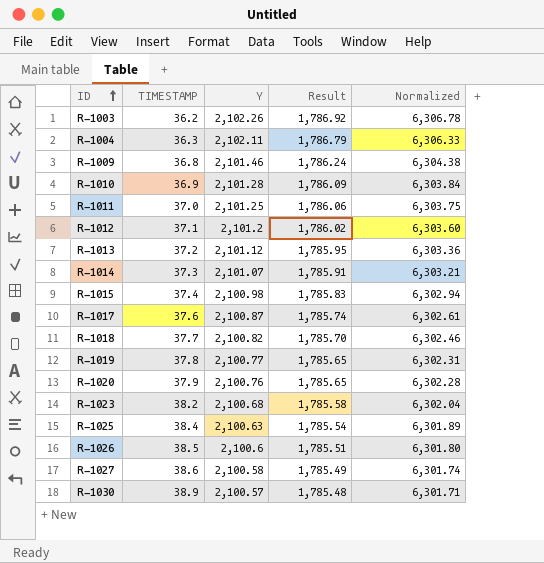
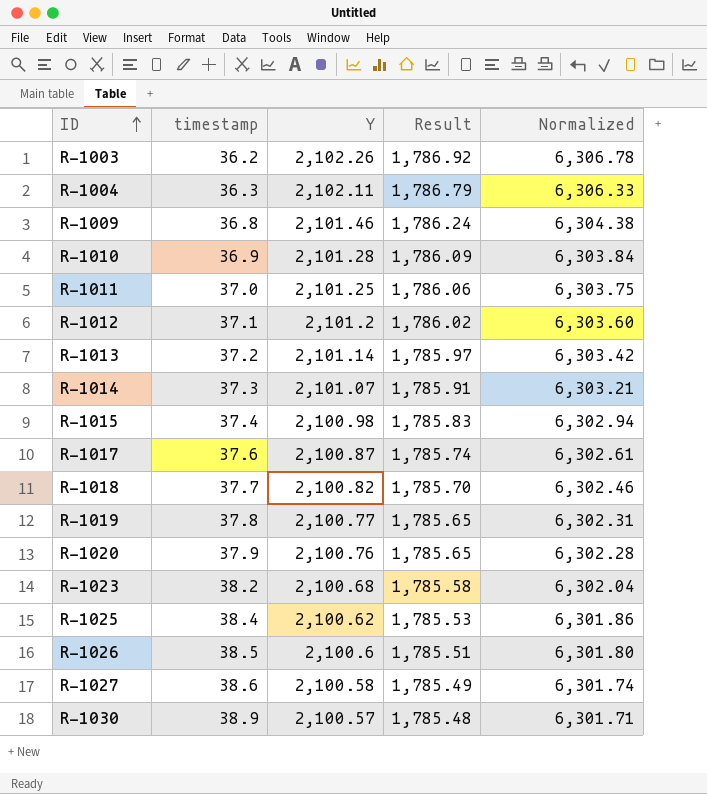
column name: TIMESTAMP -> timestamp
R-1013 | Y: 2,101.12 -> 2,101.14
R-1013 | Result: 1,785.95 -> 1,785.97
R-1013 | Normalized: 6,303.36 -> 6,303.42
R-1025 | Y: 2,100.63 -> 2,100.62
R-1025 | Result: 1,785.54 -> 1,785.53
R-1025 | Normalized: 6,301.89 -> 6,301.86

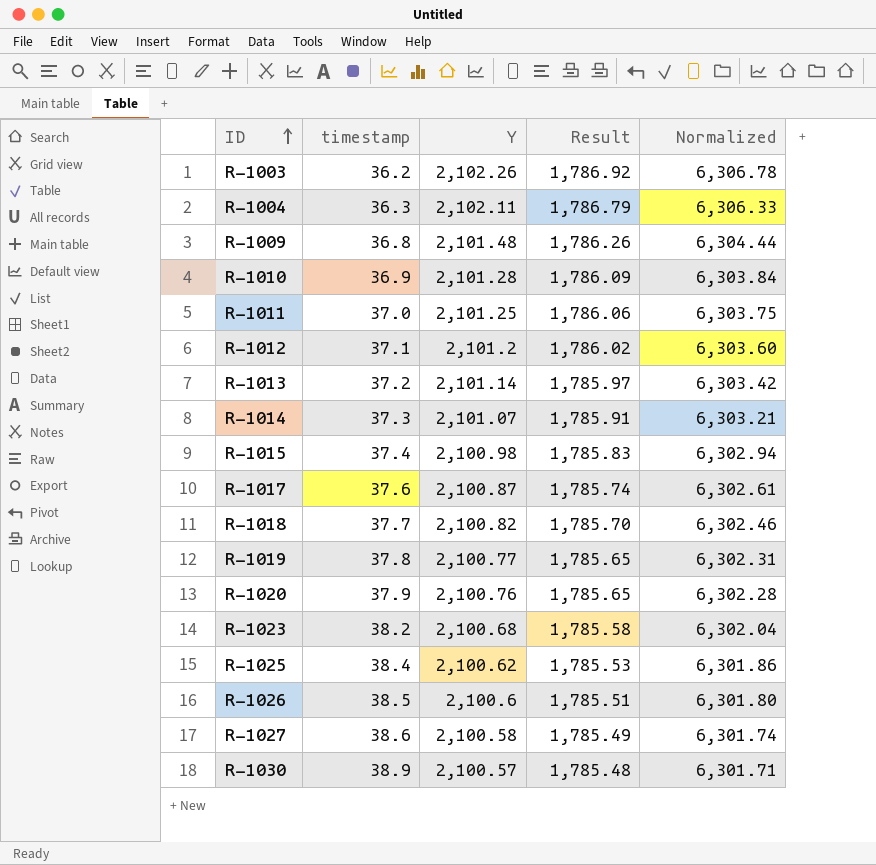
R-1009 | Y: 2,101.46 -> 2,101.48
R-1009 | Result: 1,786.24 -> 1,786.26
R-1009 | Normalized: 6,304.38 -> 6,304.44

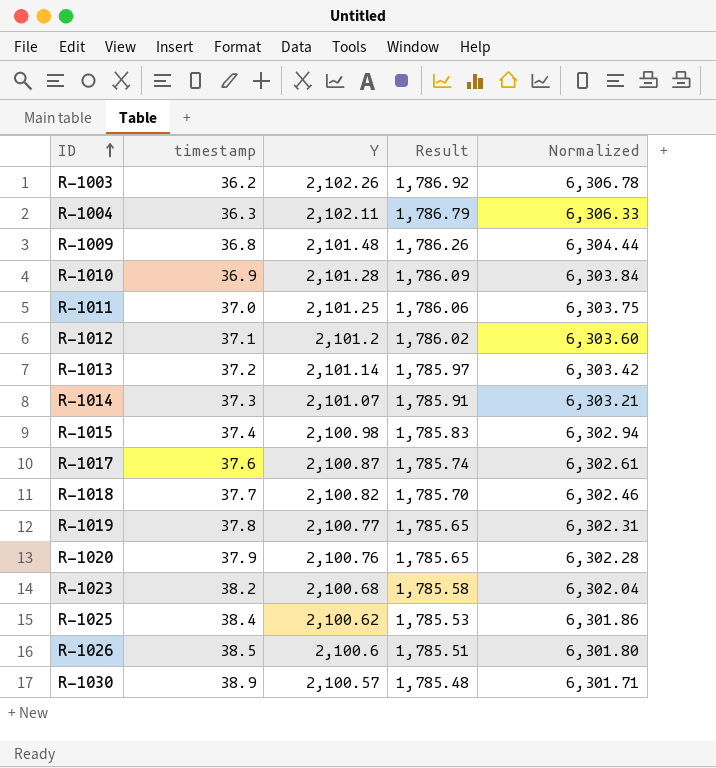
row R-1027: 38.6 | 2,100.58 | 1,785.49 | 6,301.74 -> none

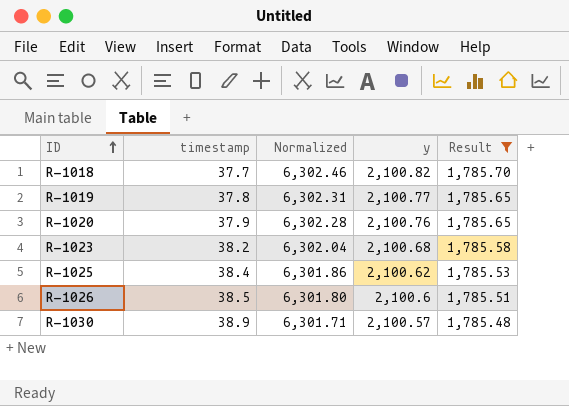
filter: none -> Result <= 1,785.70
column Normalized | position: 5 -> 3
column name: Y -> y

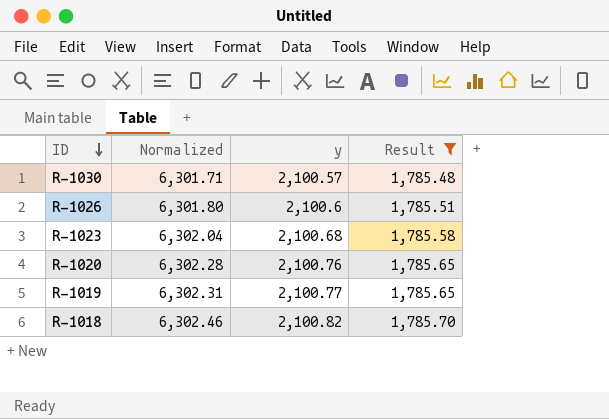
row order: ID ascending -> ID descending
column timestamp | position: 2 -> none
row R-1025: 38.4 | 6,301.86 | 2,100.62 | 1,785.53 -> none

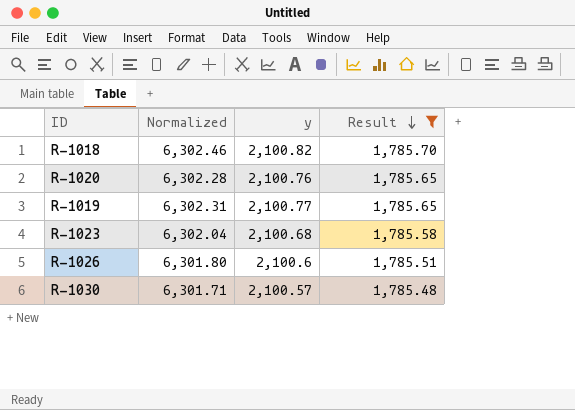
row order: ID descending -> Result descending

